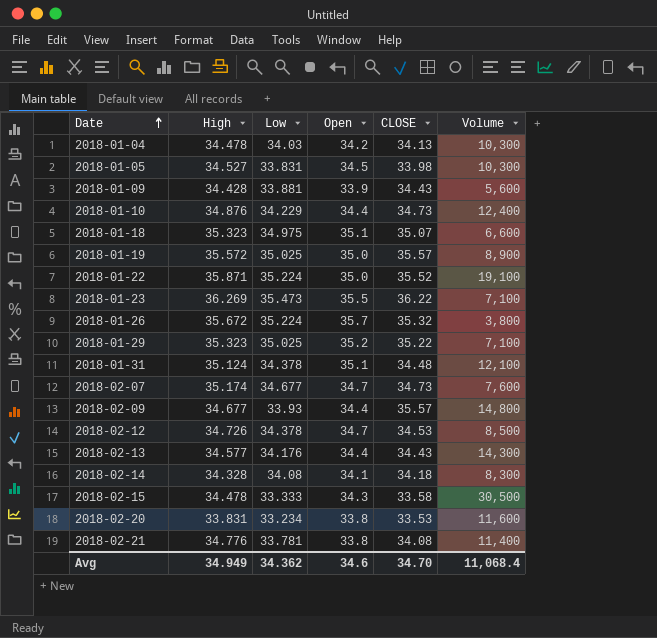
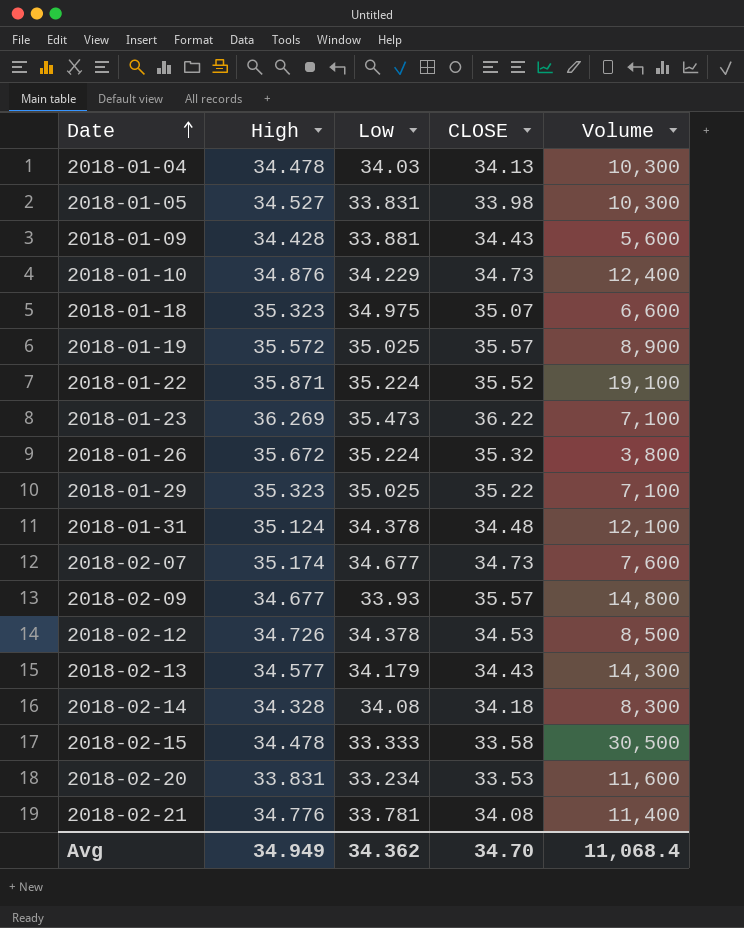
column Open | position: 4 -> none
2018-02-13 | Low: 34.176 -> 34.179

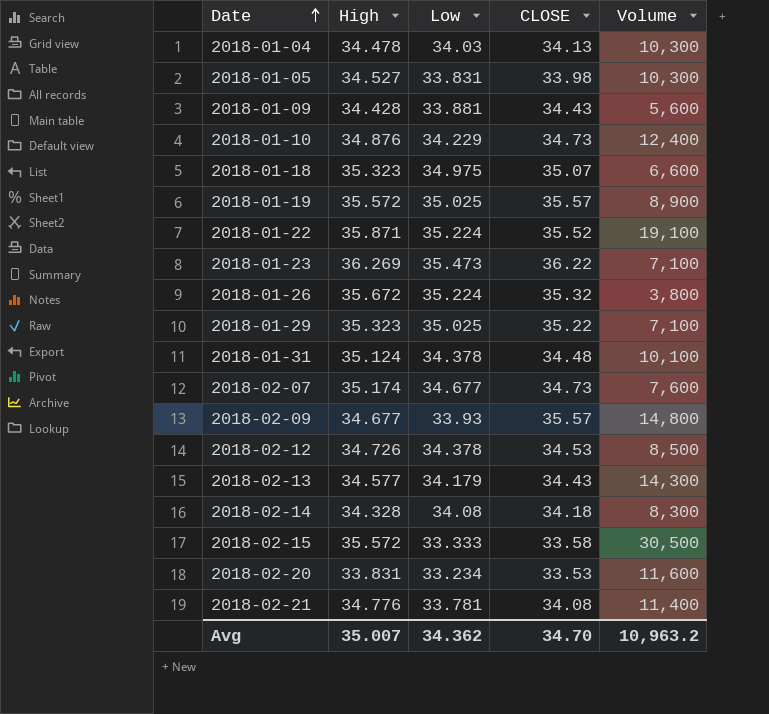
2018-01-31 | Volume: 12,100 -> 10,100
2018-02-15 | High: 34.478 -> 35.572
Avg | High: 34.949 -> 35.007
Avg | Volume: 11,068.4 -> 10,963.2

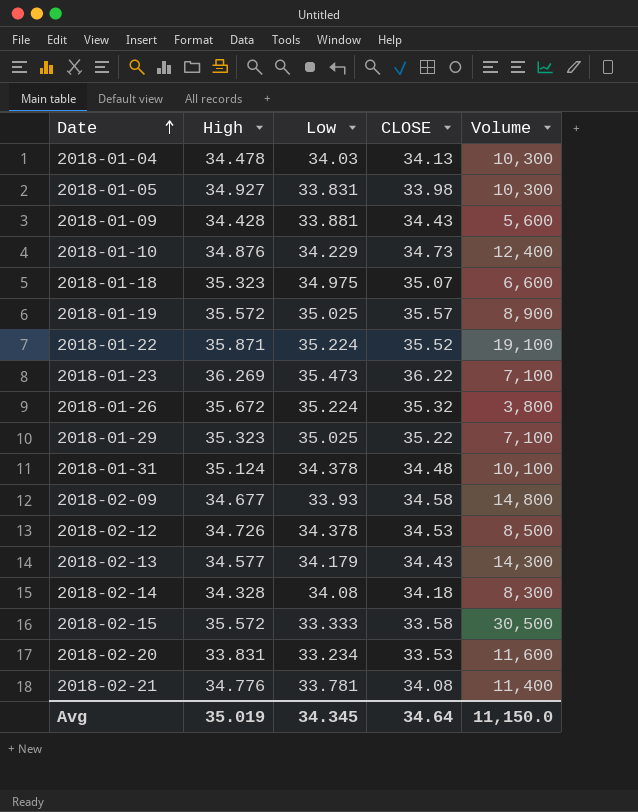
row 2018-02-07: 35.174 | 34.677 | 34.73 | 7,600 -> none
2018-01-05 | High: 34.527 -> 34.927
2018-02-09 | CLOSE: 35.57 -> 34.58
Avg | High: 35.007 -> 35.019
Avg | Low: 34.362 -> 34.345
Avg | CLOSE: 34.70 -> 34.64
Avg | Volume: 10,963.2 -> 11,150.0

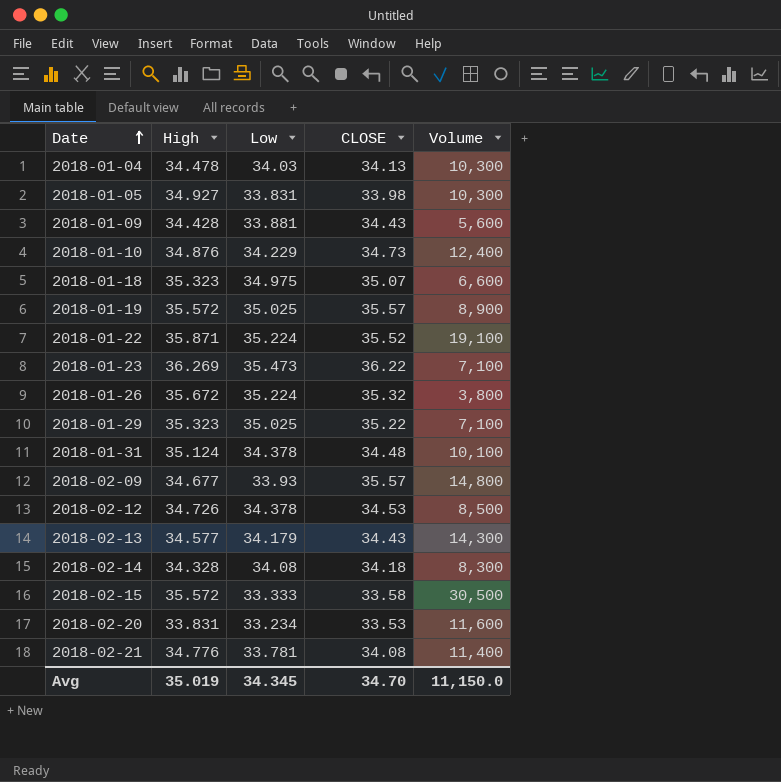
2018-02-09 | CLOSE: 34.58 -> 35.57
Avg | CLOSE: 34.64 -> 34.70

